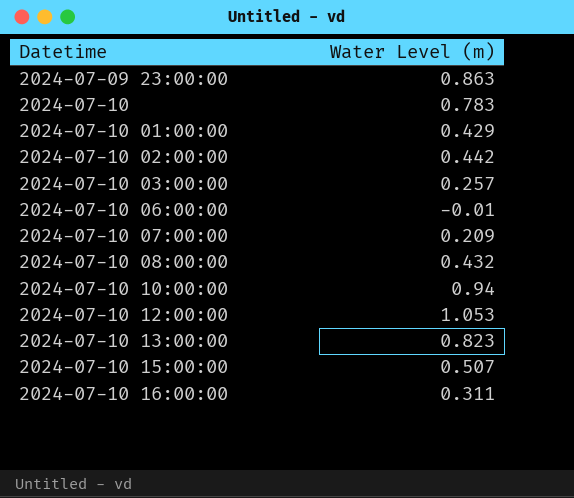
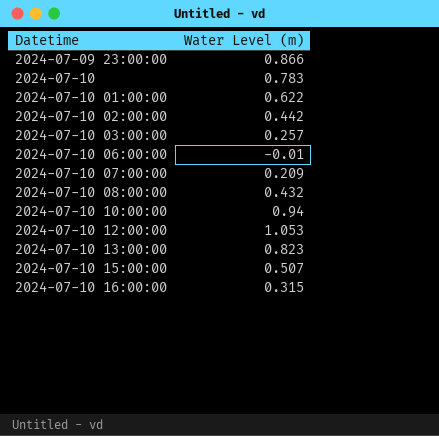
2024-07-09 23:00:00 | Water Level (m): 0.863 -> 0.866
2024-07-10 01:00:00 | Water Level (m): 0.429 -> 0.622
2024-07-10 16:00:00 | Water Level (m): 0.311 -> 0.315

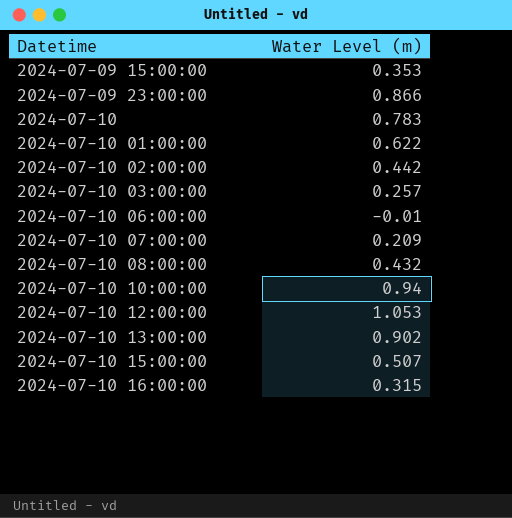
row 2024-07-09 15:00:00: none -> 0.353
2024-07-10 13:00:00 | Water Level (m): 0.823 -> 0.902

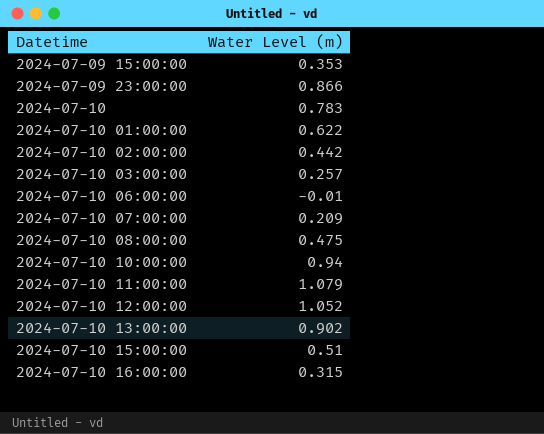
2024-07-10 08:00:00 | Water Level (m): 0.432 -> 0.475
row 2024-07-10 11:00:00: none -> 1.079
2024-07-10 12:00:00 | Water Level (m): 1.053 -> 1.052
2024-07-10 15:00:00 | Water Level (m): 0.507 -> 0.51

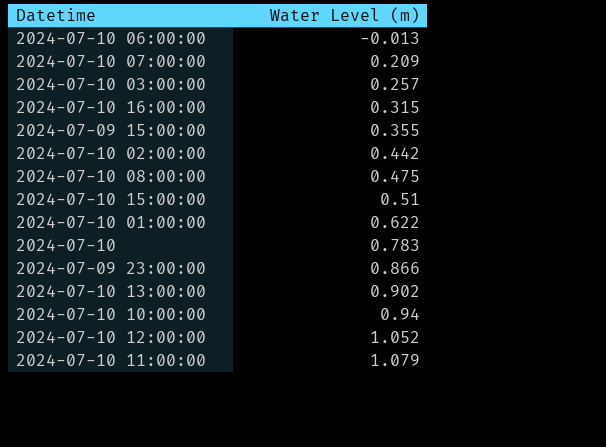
row order: Datetime ascending -> Water Level (m) ascending
2024-07-10 06:00:00 | Water Level (m): -0.01 -> -0.013
2024-07-09 15:00:00 | Water Level (m): 0.353 -> 0.355

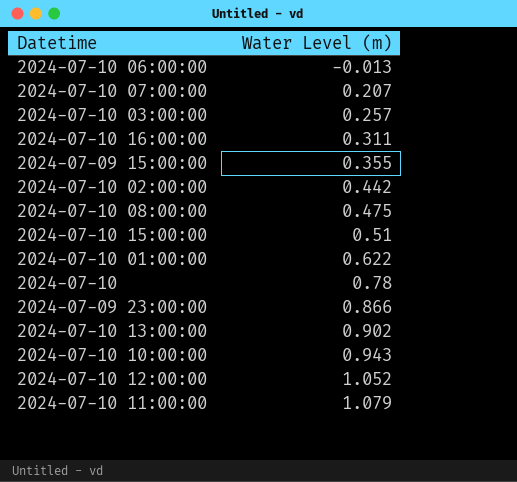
2024-07-10 07:00:00 | Water Level (m): 0.209 -> 0.207
2024-07-10 16:00:00 | Water Level (m): 0.315 -> 0.311
2024-07-10 | Water Level (m): 0.783 -> 0.78
2024-07-10 10:00:00 | Water Level (m): 0.94 -> 0.943

